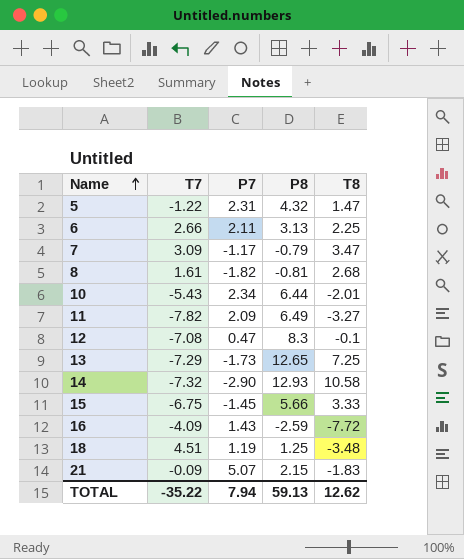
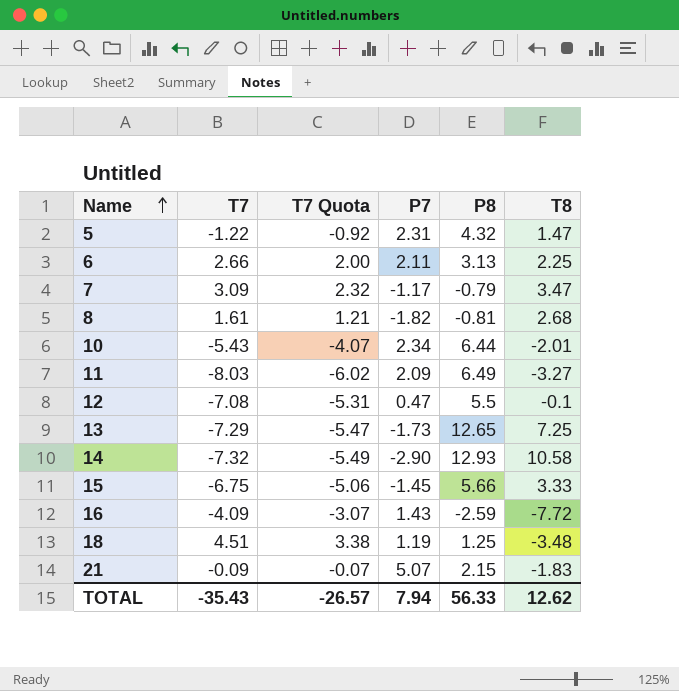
column T7 Quota | formula: none -> [T7] * 0.75
11 | T7: -7.82 -> -8.03
12 | P8: 8.3 -> 5.5
TOTAL | T7: -35.22 -> -35.43
TOTAL | P8: 59.13 -> 56.33

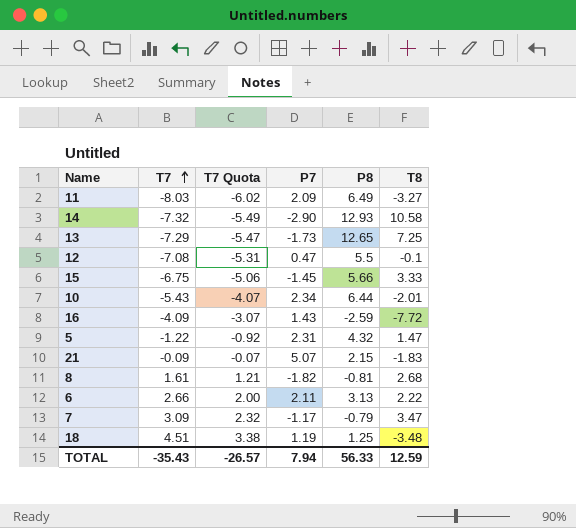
row order: Name ascending -> T7 ascending
6 | T8: 2.25 -> 2.22
TOTAL | T8: 12.62 -> 12.59

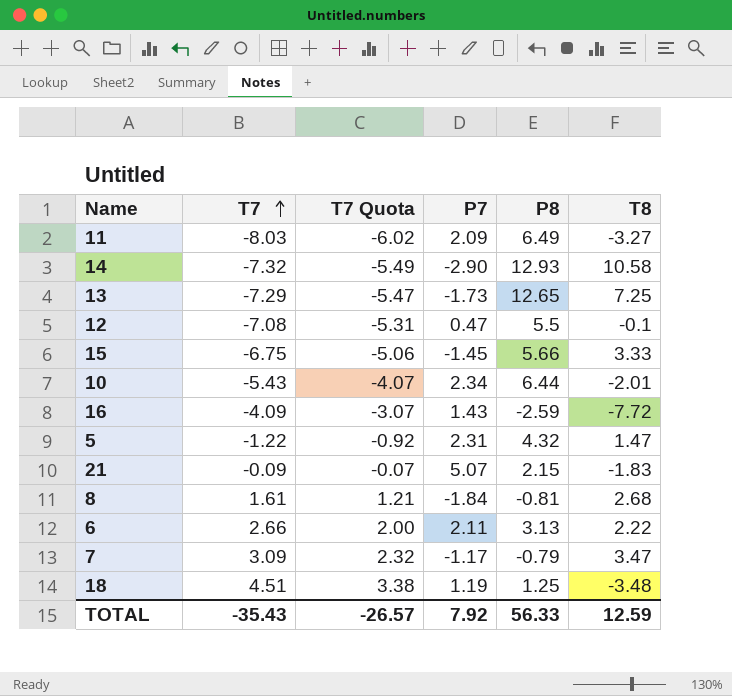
8 | P7: -1.82 -> -1.84
TOTAL | P7: 7.94 -> 7.92

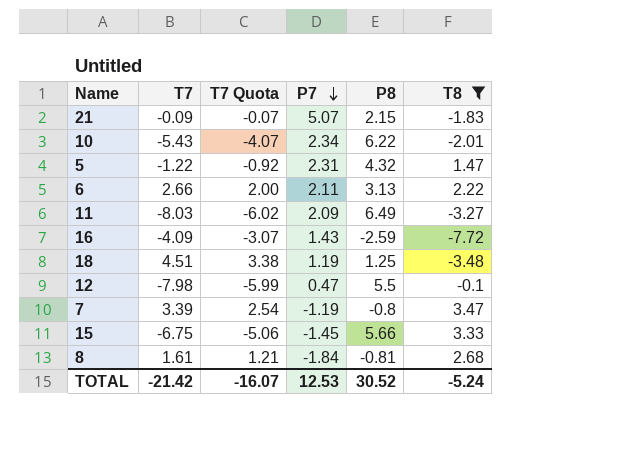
filter: none -> T8 <= 3.47
row order: T7 ascending -> P7 descending
10 | P8: 6.44 -> 6.22
12 | T7: -7.08 -> -7.98
12 | T7 Quota: -5.31 -> -5.99
7 | T7: 3.09 -> 3.39
7 | T7 Quota: 2.32 -> 2.54
7 | P7: -1.17 -> -1.19
7 | P8: -0.79 -> -0.8
TOTAL | T7: -35.43 -> -21.42
TOTAL | T7 Quota: -26.57 -> -16.07
TOTAL | P7: 7.92 -> 12.53
TOTAL | P8: 56.33 -> 30.52
TOTAL | T8: 12.59 -> -5.24

